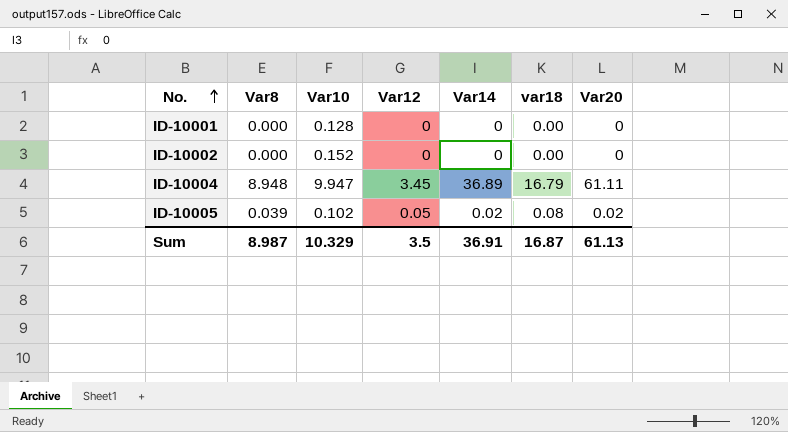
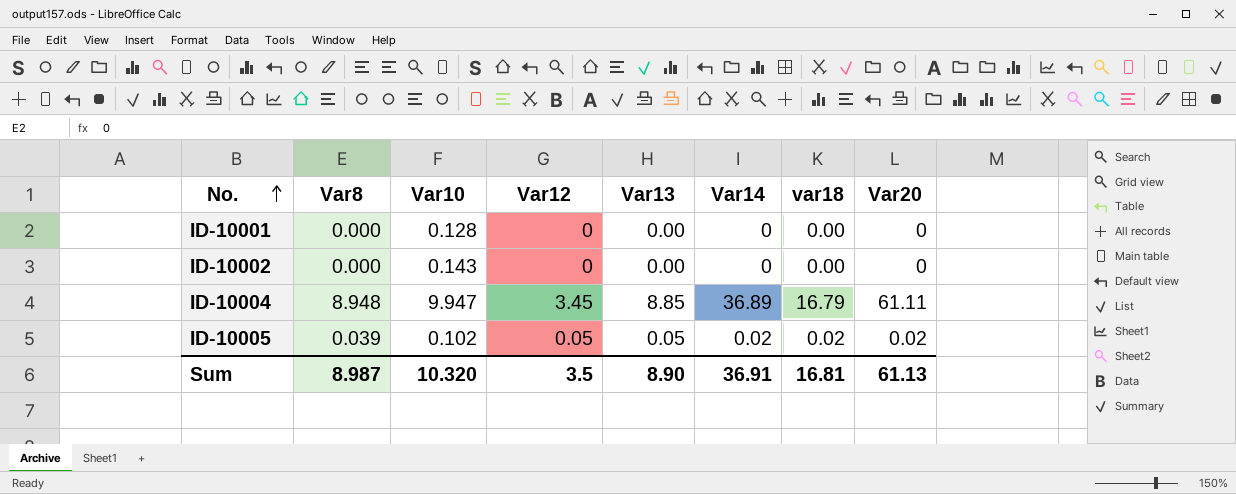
column Var13 | position: none -> 5
ID-10002 | Var10: 0.152 -> 0.143
ID-10005 | var18: 0.08 -> 0.02
Sum | Var10: 10.329 -> 10.320
Sum | var18: 16.87 -> 16.81

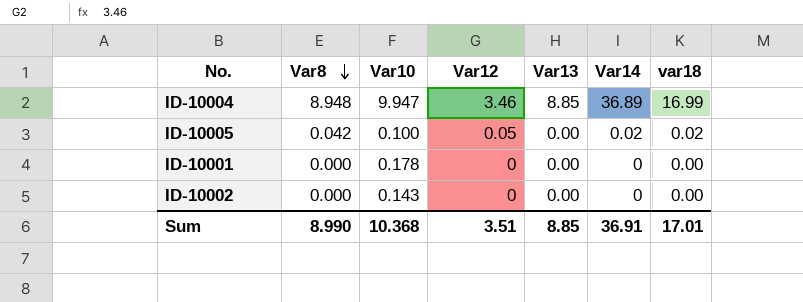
row order: No. ascending -> Var8 descending
column Var20 | position: 8 -> none
ID-10004 | Var12: 3.45 -> 3.46
ID-10004 | var18: 16.79 -> 16.99
ID-10005 | Var8: 0.039 -> 0.042
ID-10005 | Var10: 0.102 -> 0.100
ID-10005 | Var13: 0.05 -> 0.00
ID-10001 | Var10: 0.128 -> 0.178
Sum | Var8: 8.987 -> 8.990
Sum | Var10: 10.320 -> 10.368
Sum | Var12: 3.5 -> 3.51
Sum | Var13: 8.90 -> 8.85
Sum | var18: 16.81 -> 17.01

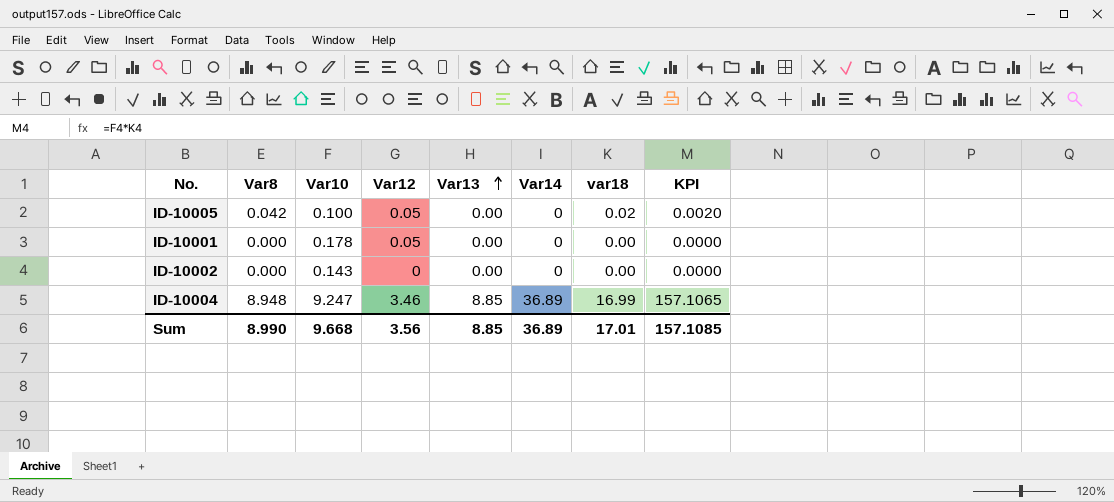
row order: Var8 descending -> Var13 ascending
column KPI | formula: none -> [Var10] * [var18]
ID-10005 | Var14: 0.02 -> 0
ID-10001 | Var12: 0 -> 0.05
ID-10004 | Var10: 9.947 -> 9.247
Sum | Var10: 10.368 -> 9.668
Sum | Var12: 3.51 -> 3.56
Sum | Var14: 36.91 -> 36.89

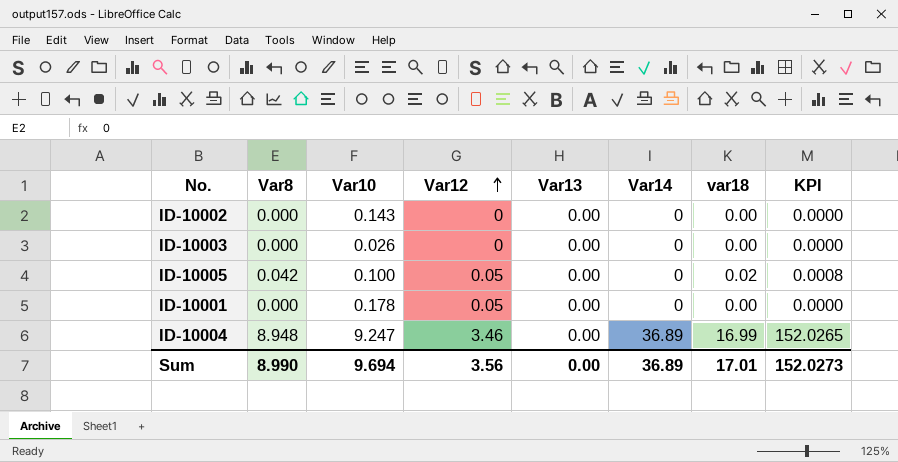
row order: Var13 ascending -> Var12 ascending
column KPI | formula: [Var10] * [var18] -> [Var8] * [var18]
row ID-10003: none -> 0.000 | 0.026 | 0 | 0.00 | 0 | 0.00 | 0.0000
ID-10004 | Var13: 8.85 -> 0.00
Sum | Var10: 9.668 -> 9.694
Sum | Var13: 8.85 -> 0.00
Sum | KPI: 157.1085 -> 152.0273

